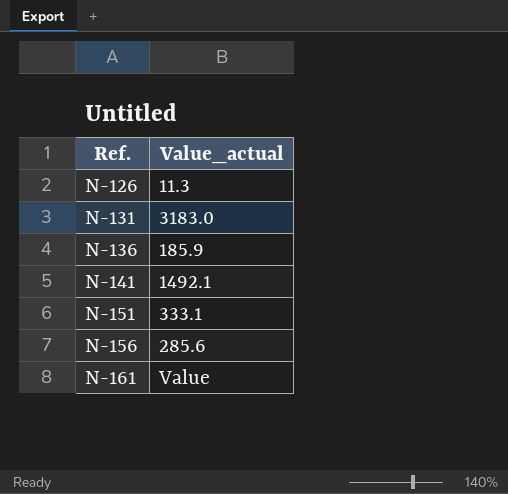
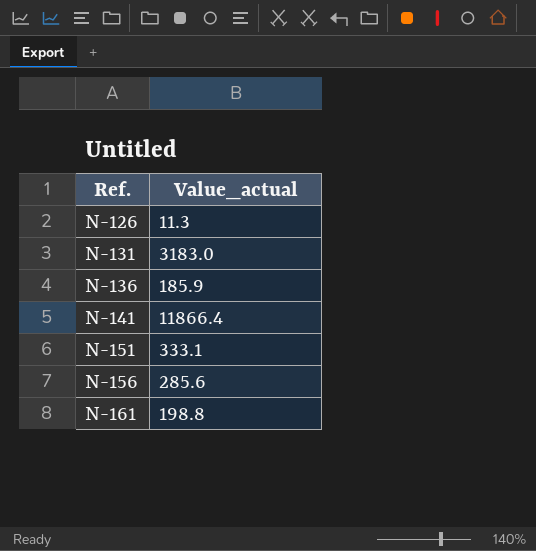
N-141 | Value_actual: 1492.1 -> 11866.4
N-161 | Value_actual: Value -> 198.8

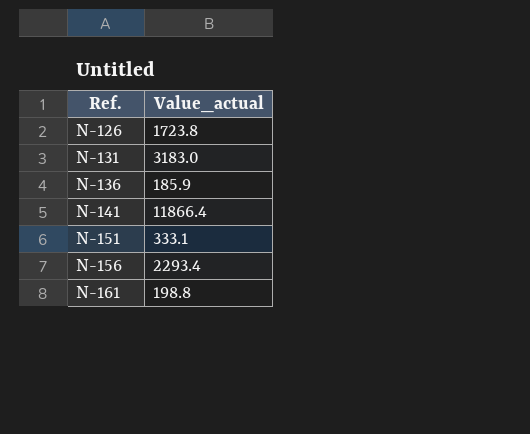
N-126 | Value_actual: 11.3 -> 1723.8
N-156 | Value_actual: 285.6 -> 2293.4

